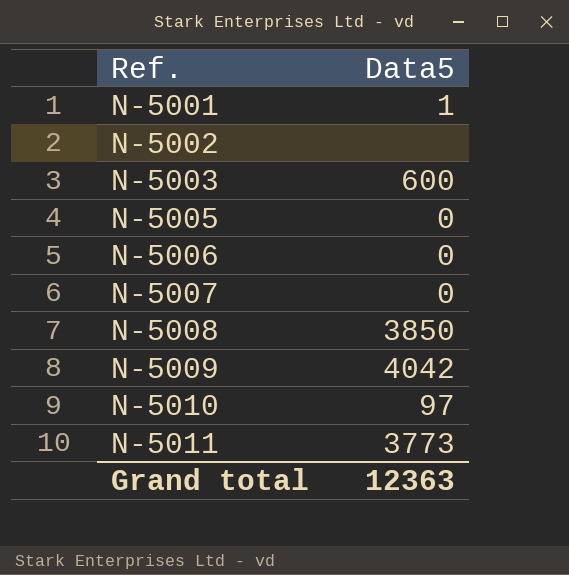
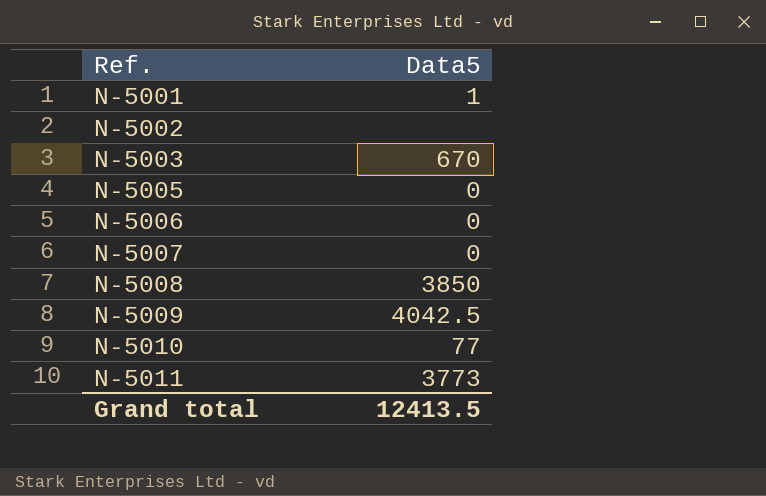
N-5003 | Data5: 600 -> 670
N-5009 | Data5: 4042 -> 4042.5
N-5010 | Data5: 97 -> 77
Grand total | Data5: 12363 -> 12413.5

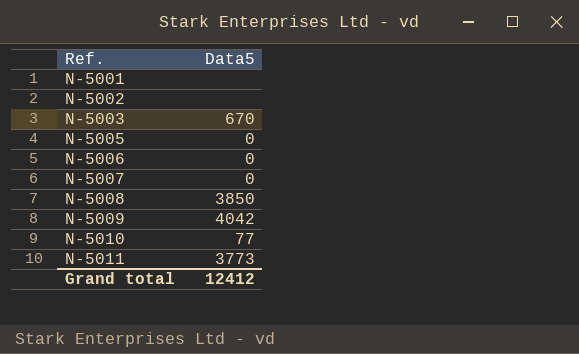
N-5001 | Data5: 1 -> none
N-5009 | Data5: 4042.5 -> 4042
Grand total | Data5: 12413.5 -> 12412

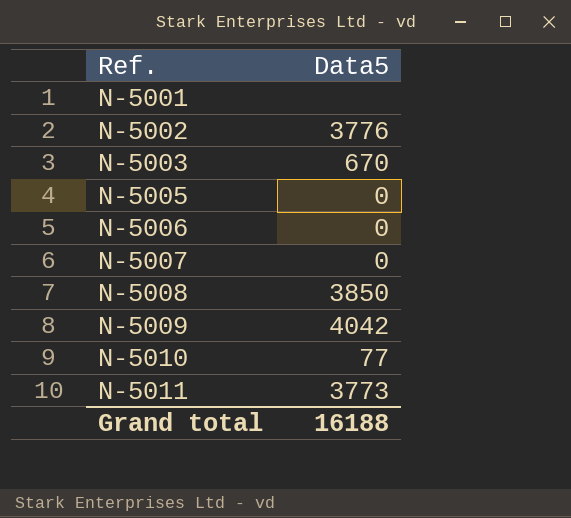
N-5002 | Data5: none -> 3776
Grand total | Data5: 12412 -> 16188

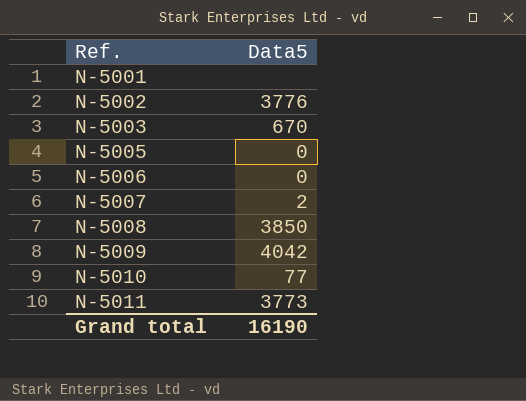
N-5007 | Data5: 0 -> 2
Grand total | Data5: 16188 -> 16190

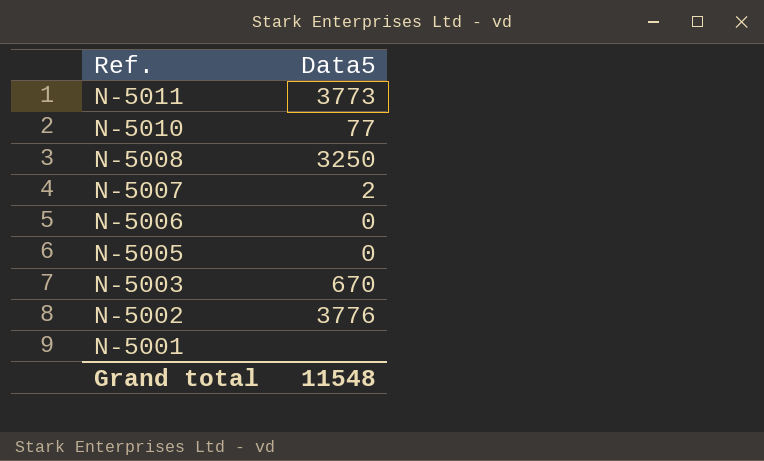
row order: Ref. ascending -> Ref. descending
row N-5009: 4042 -> none
N-5008 | Data5: 3850 -> 3250
Grand total | Data5: 16190 -> 11548

